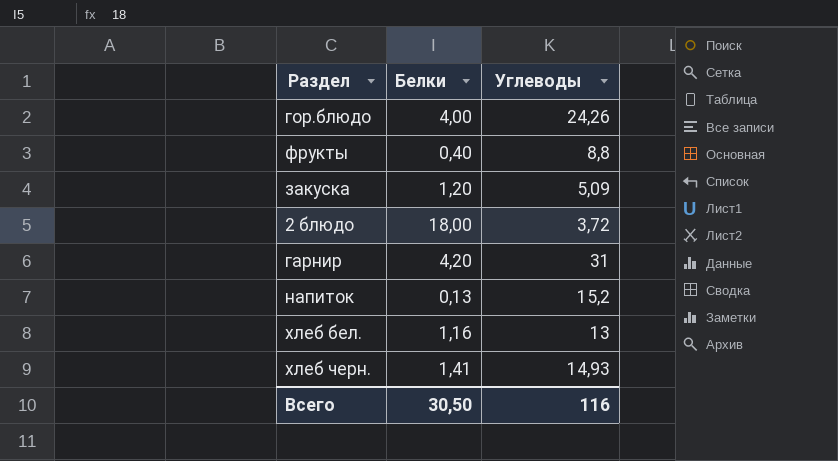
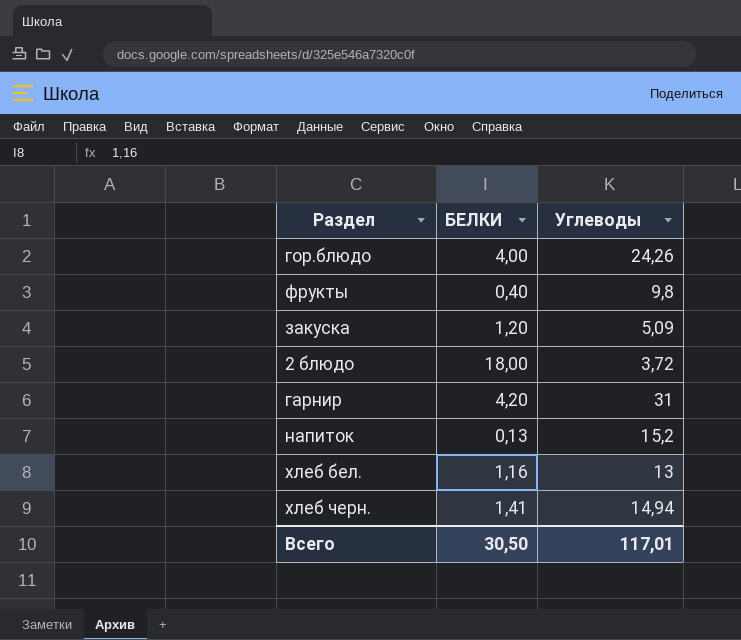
column name: Белки -> БЕЛКИ
фрукты | Углеводы: 8,8 -> 9,8
хлеб черн. | Углеводы: 14,93 -> 14,94
Всего | Углеводы: 116 -> 117,01

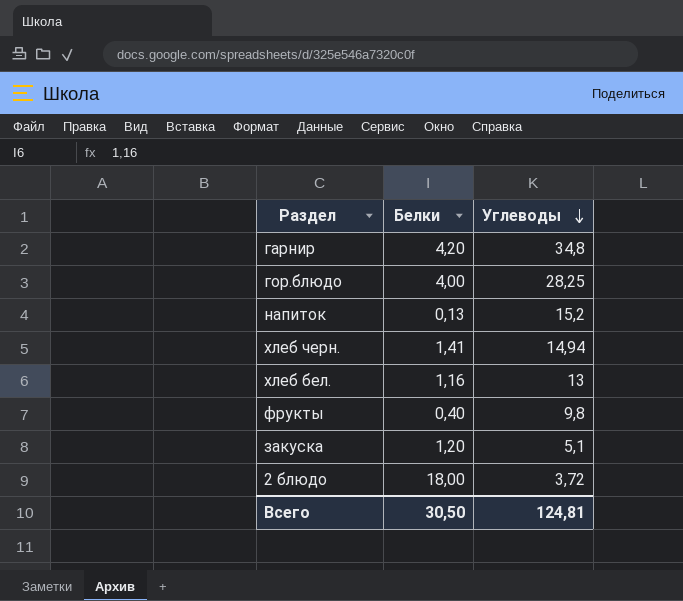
row order: none -> Углеводы descending
column name: БЕЛКИ -> Белки
гарнир | Углеводы: 31 -> 34,8
гор.блюдо | Углеводы: 24,26 -> 28,25
закуска | Углеводы: 5,09 -> 5,1
Всего | Углеводы: 117,01 -> 124,81

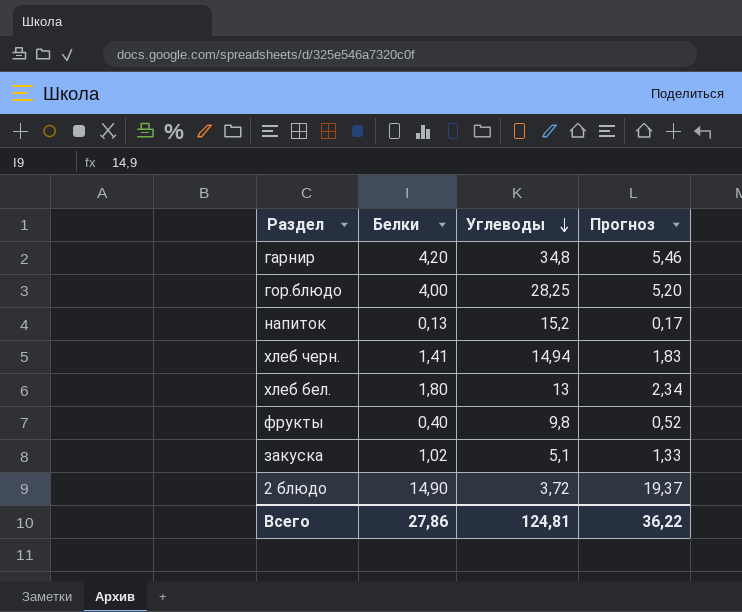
column Прогноз | formula: none -> [Белки] * 1,3
хлеб бел. | Белки: 1,16 -> 1,80
закуска | Белки: 1,20 -> 1,02
2 блюдо | Белки: 18,00 -> 14,90
Всего | Белки: 30,50 -> 27,86

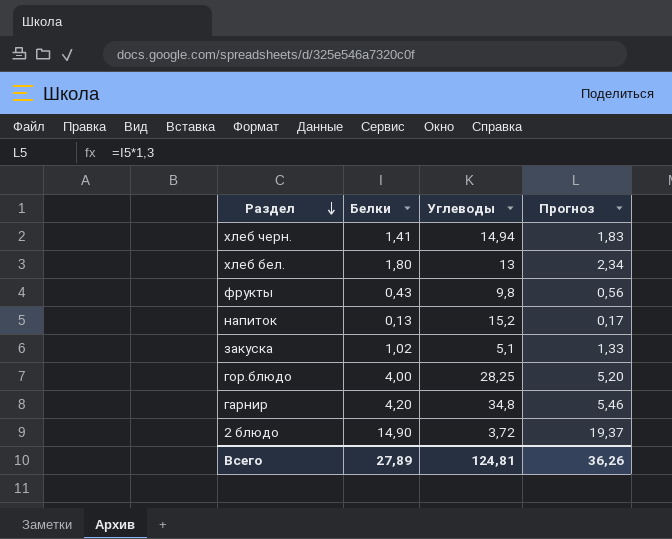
row order: Углеводы descending -> Раздел descending
фрукты | Белки: 0,40 -> 0,43
фрукты | Прогноз: 0,52 -> 0,56
Всего | Белки: 27,86 -> 27,89
Всего | Прогноз: 36,22 -> 36,26

